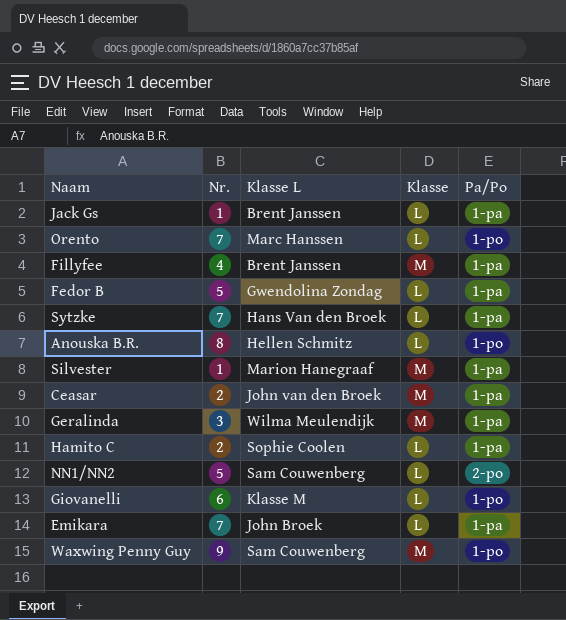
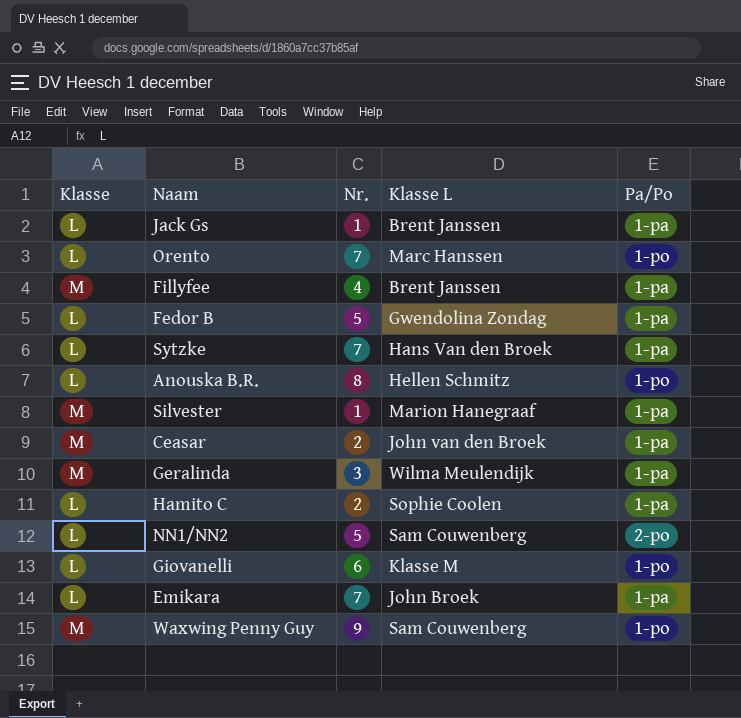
column Klasse | position: 4 -> 1

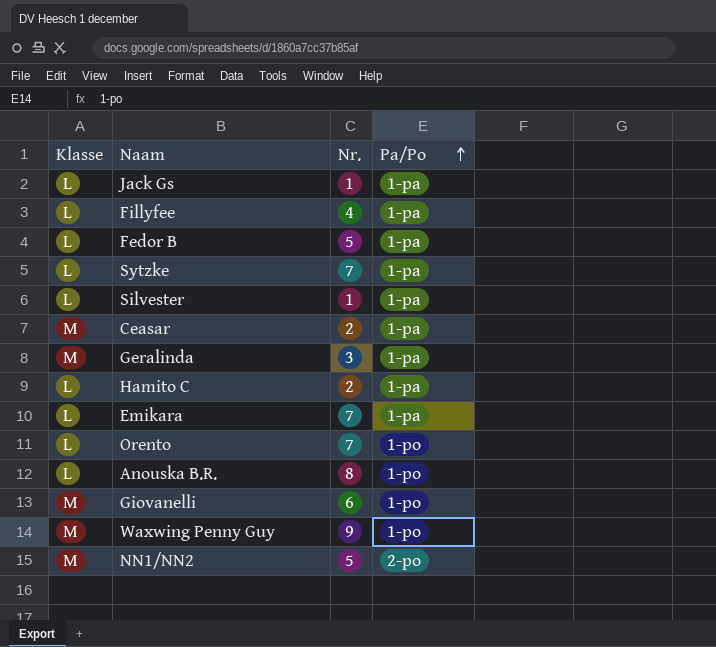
row order: none -> Pa/Po ascending
column Klasse L | position: 4 -> none
Fillyfee | Klasse: M -> L
Silvester | Klasse: M -> L
Giovanelli | Klasse: L -> M
NN1/NN2 | Klasse: L -> M

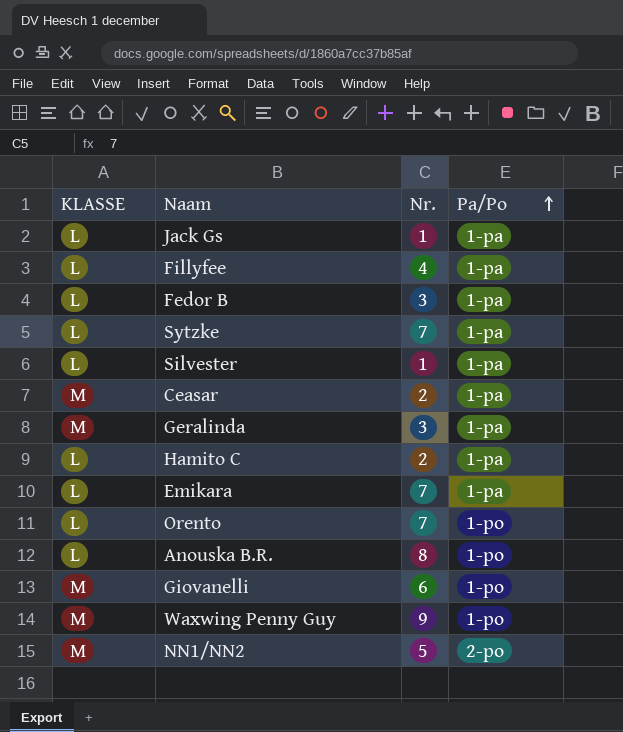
column name: Klasse -> KLASSE
Fedor B | Nr.: 5 -> 3

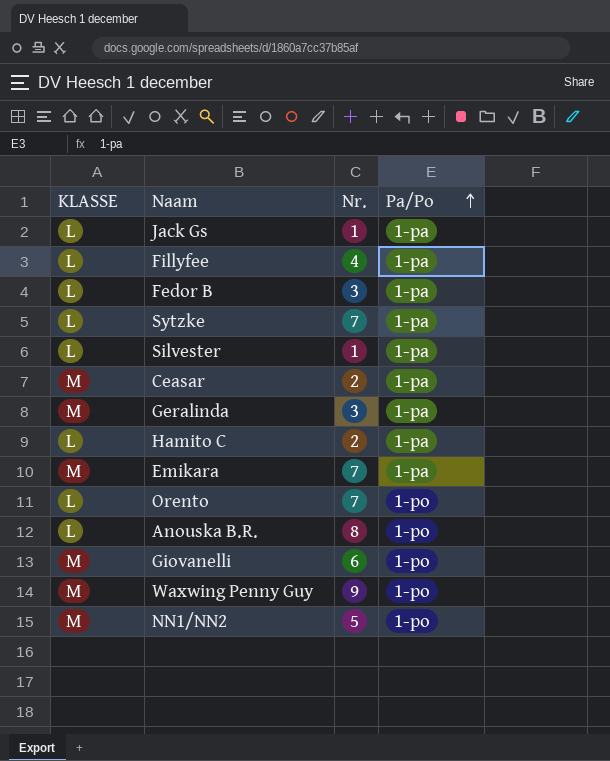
Emikara | KLASSE: L -> M
NN1/NN2 | Pa/Po: 2-po -> 1-po

